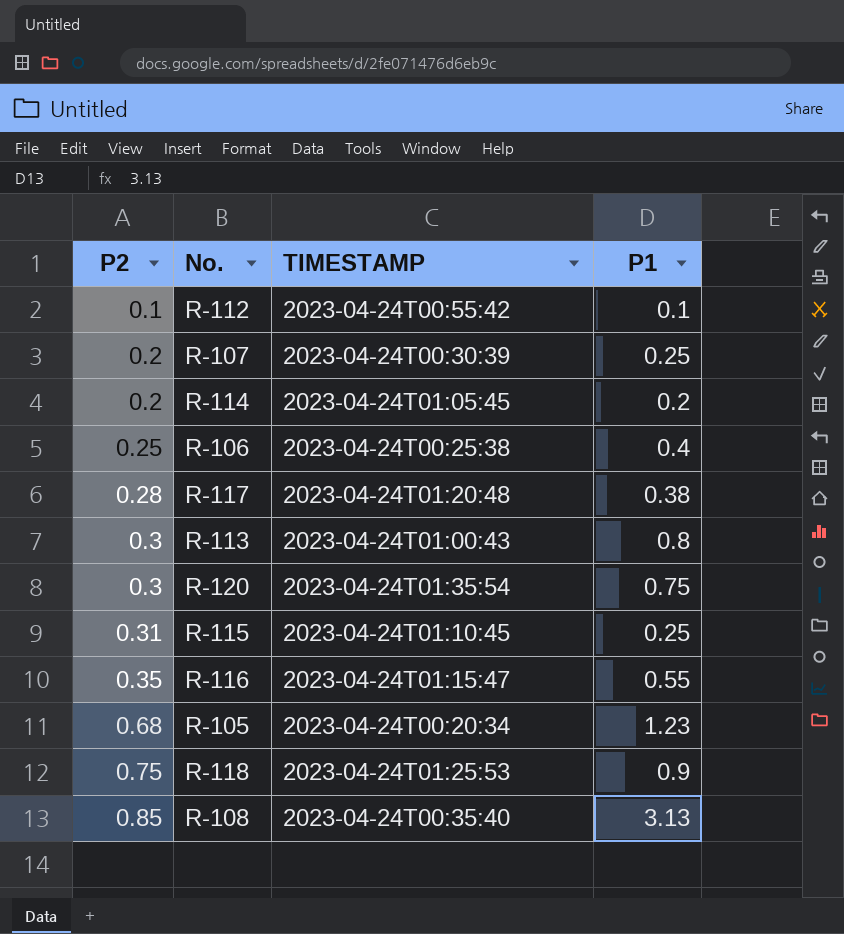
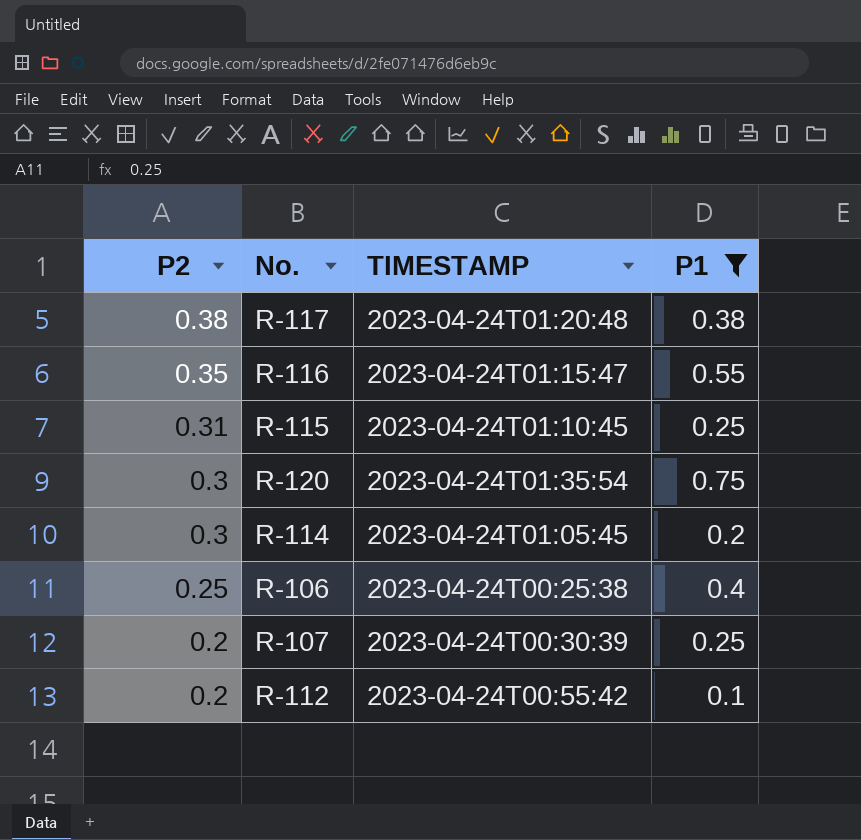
filter: none -> P1 <= 0.75
row order: P2 ascending -> P2 descending
R-117 | P2: 0.28 -> 0.38
R-114 | P2: 0.2 -> 0.3
R-112 | P2: 0.1 -> 0.2

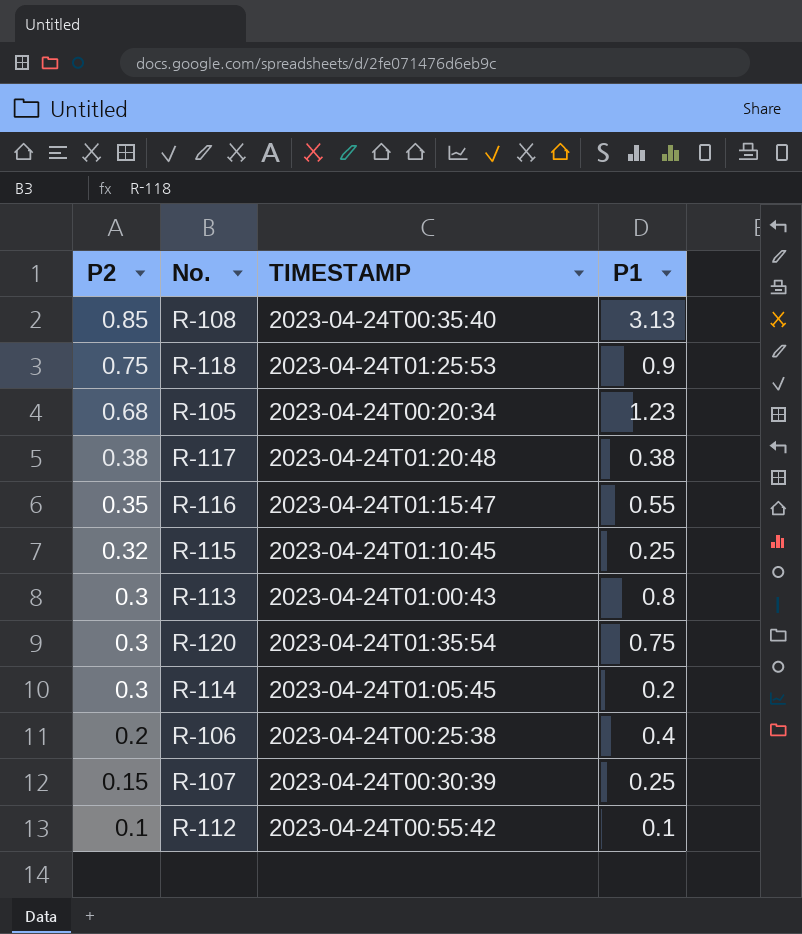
filter: P1 <= 0.75 -> none
R-115 | P2: 0.31 -> 0.32
R-106 | P2: 0.25 -> 0.2
R-107 | P2: 0.2 -> 0.15
R-112 | P2: 0.2 -> 0.1

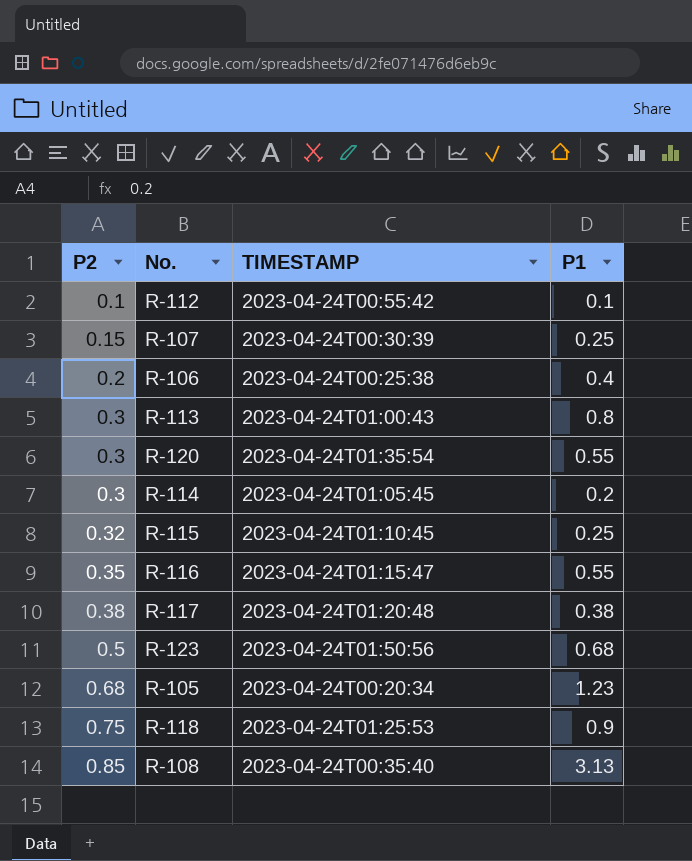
row order: P2 descending -> P2 ascending
R-120 | P1: 0.75 -> 0.55
row R-123: none -> 0.5 | 2023-04-24T01:50:56 | 0.68

